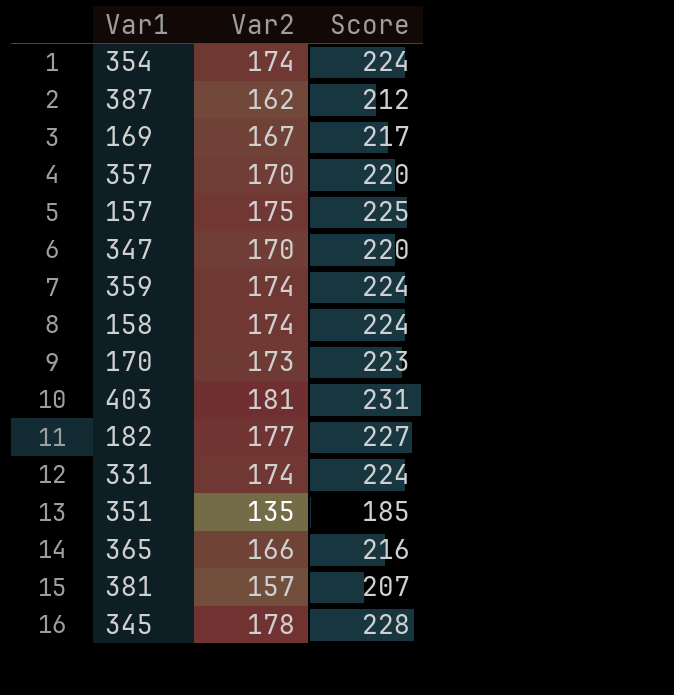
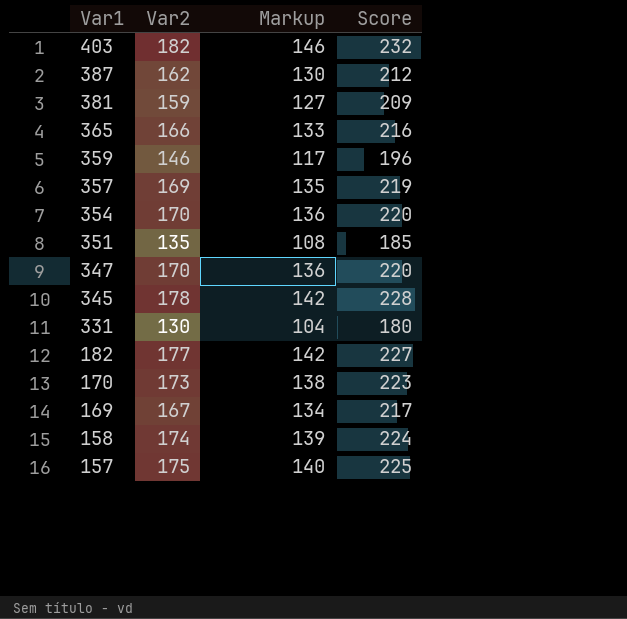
row order: none -> Var1 descending
column Markup | formula: none -> [Var2] * 0.8
403 | Var2: 181 -> 182
403 | Score: 231 -> 232
381 | Var2: 157 -> 159
381 | Score: 207 -> 209
359 | Var2: 174 -> 146
359 | Score: 224 -> 196
357 | Var2: 170 -> 169
357 | Score: 220 -> 219
354 | Var2: 174 -> 170
354 | Score: 224 -> 220
331 | Var2: 174 -> 130
331 | Score: 224 -> 180

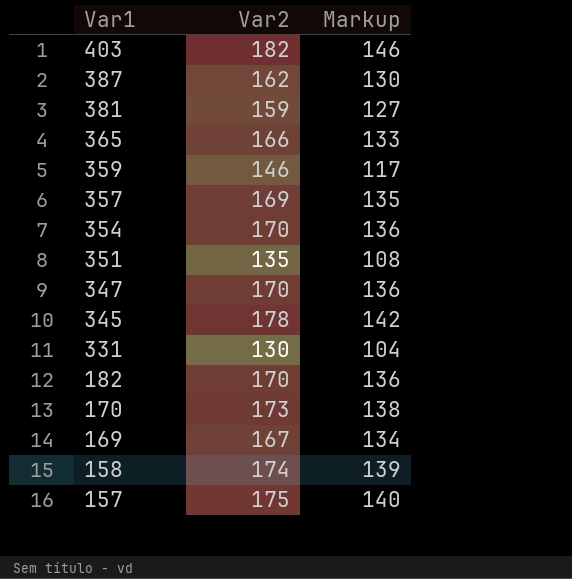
column Score | formula: [Var2] + 50 -> none
182 | Var2: 177 -> 170
182 | Markup: 142 -> 136

